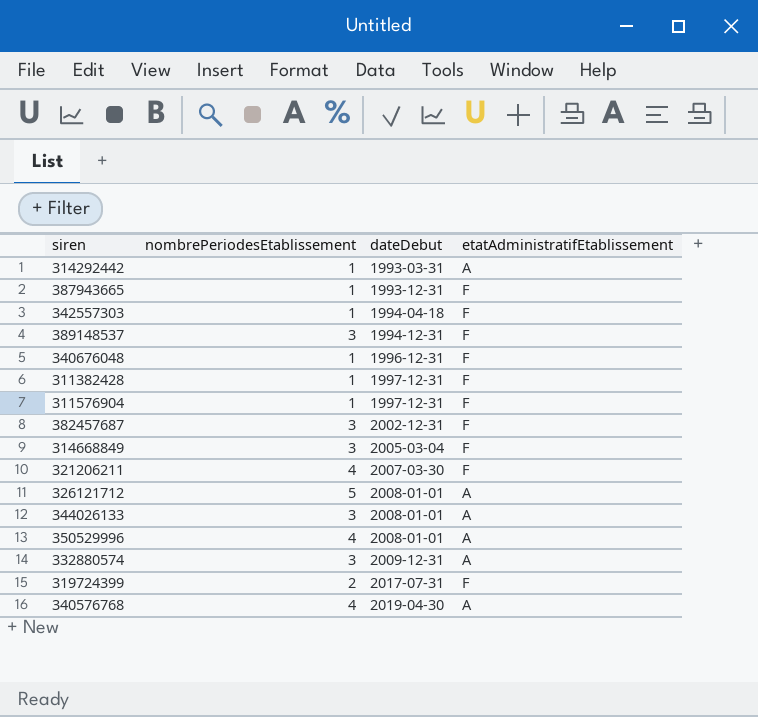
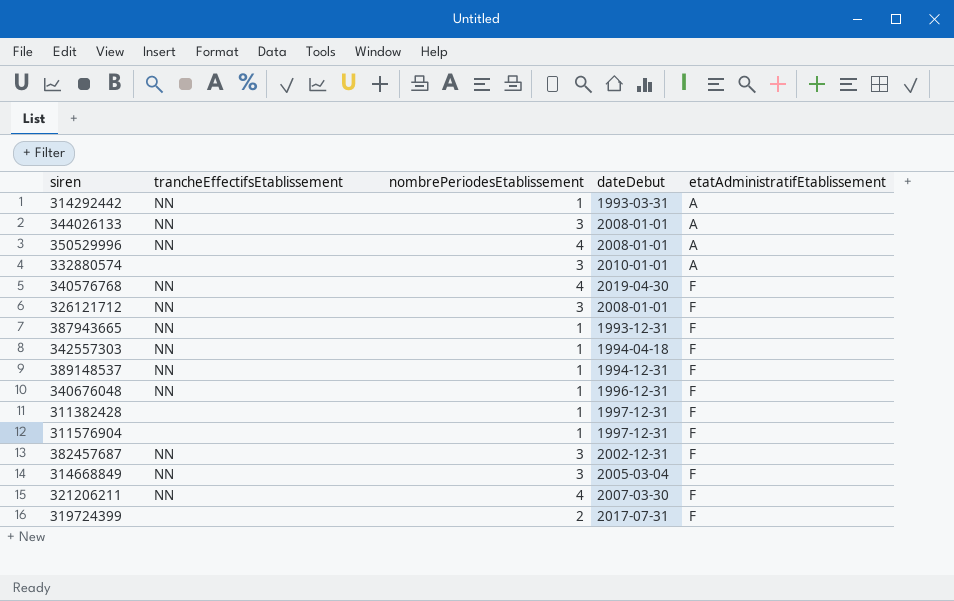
row order: dateDebut ascending -> etatAdministratifEtablissement ascending
column trancheEffectifsEtablissement | position: none -> 2
332880574 | dateDebut: 2009-12-31 -> 2010-01-01
340576768 | etatAdministratifEtablissement: A -> F
326121712 | nombrePeriodesEtablissement: 5 -> 3
326121712 | etatAdministratifEtablissement: A -> F
389148537 | nombrePeriodesEtablissement: 3 -> 1

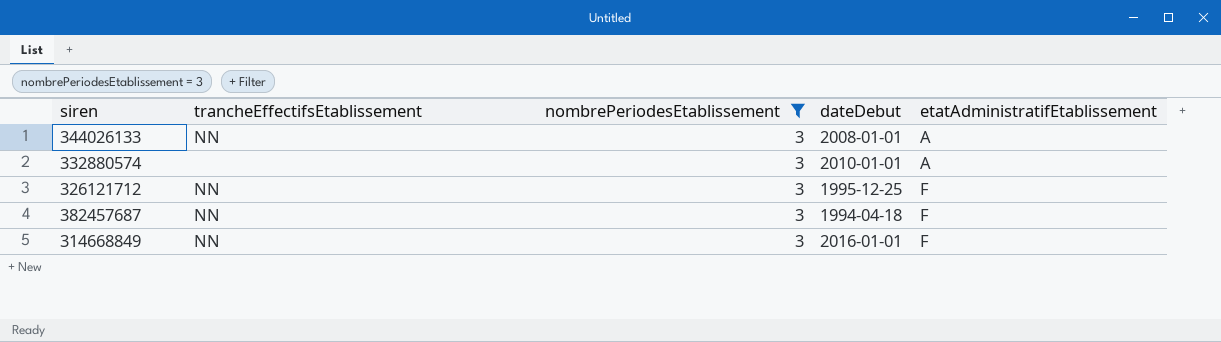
filter: none -> nombrePeriodesEtablissement = 3
326121712 | dateDebut: 2008-01-01 -> 1995-12-25
382457687 | dateDebut: 2002-12-31 -> 1994-04-18
314668849 | dateDebut: 2005-03-04 -> 2016-01-01

